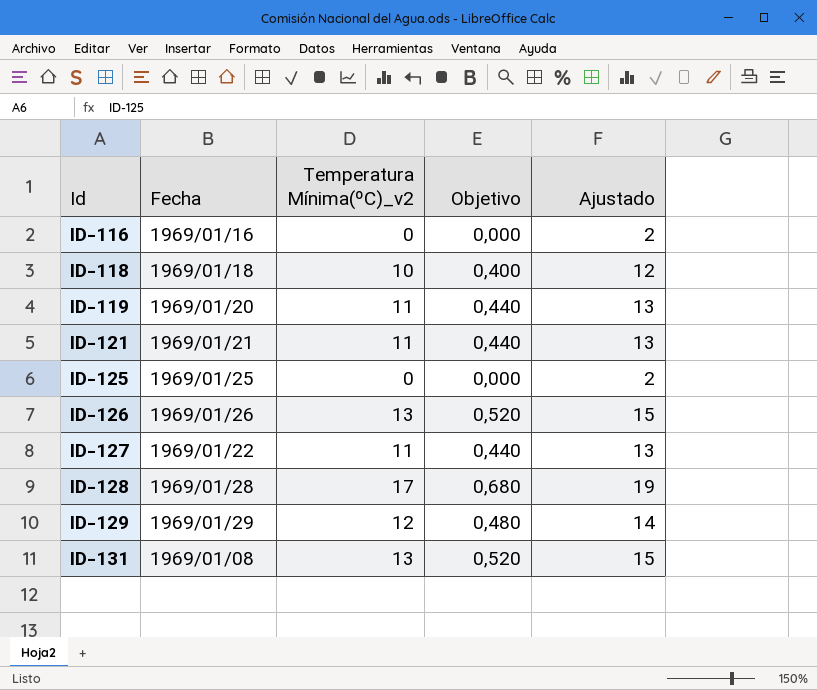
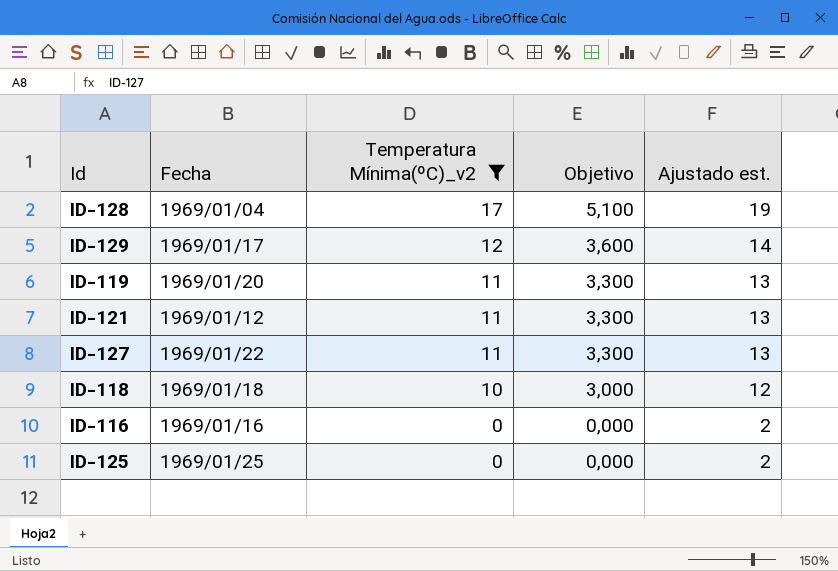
filter: none -> Temperatura Mínima(ºC)_v2 != 13
row order: Id ascending -> Temperatura Mínima(ºC)_v2 descending
column Objetivo | formula: [Temperatura Mínima(ºC)_v2] * 0,04 -> [Temperatura Mínima(ºC)_v2] * 0,3
column name: Ajustado -> Ajustado est.
ID-128 | Fecha: 1969/01/28 -> 1969/01/04
ID-129 | Fecha: 1969/01/29 -> 1969/01/17
ID-121 | Fecha: 1969/01/21 -> 1969/01/12

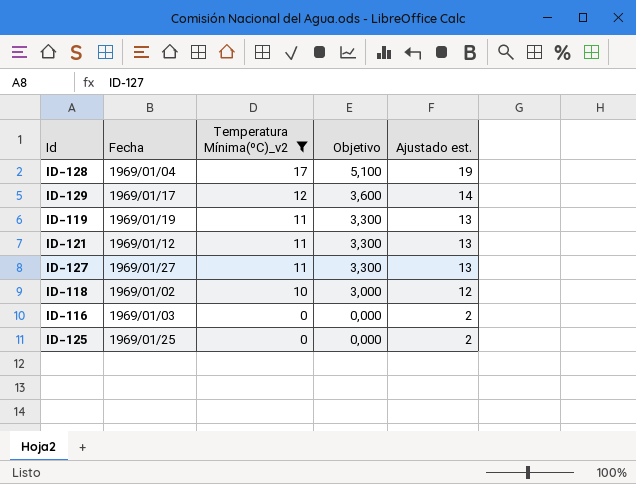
ID-119 | Fecha: 1969/01/20 -> 1969/01/19
ID-127 | Fecha: 1969/01/22 -> 1969/01/27
ID-118 | Fecha: 1969/01/18 -> 1969/01/02
ID-116 | Fecha: 1969/01/16 -> 1969/01/03

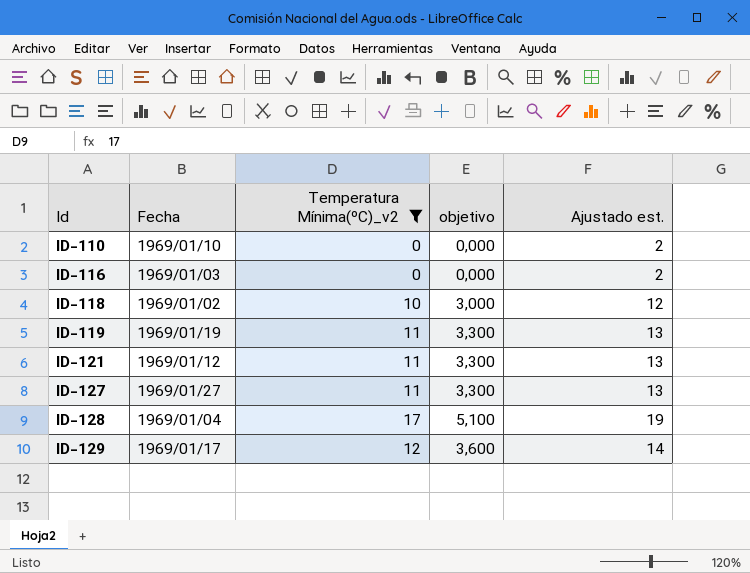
row order: Temperatura Mínima(ºC)_v2 descending -> Id ascending
column name: Objetivo -> objetivo
row ID-125: 1969/01/25 | 0 | 0,000 | 2 -> none
row ID-110: none -> 1969/01/10 | 0 | 0,000 | 2

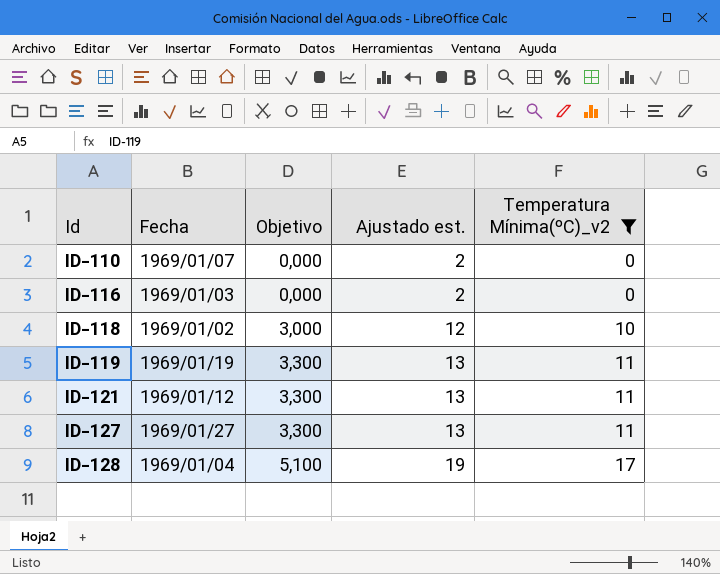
column name: objetivo -> Objetivo
column Temperatura Mínima(ºC)_v2 | position: 3 -> 5
row ID-129: 1969/01/17 | 12 | 3,600 | 14 -> none
ID-110 | Fecha: 1969/01/10 -> 1969/01/07

